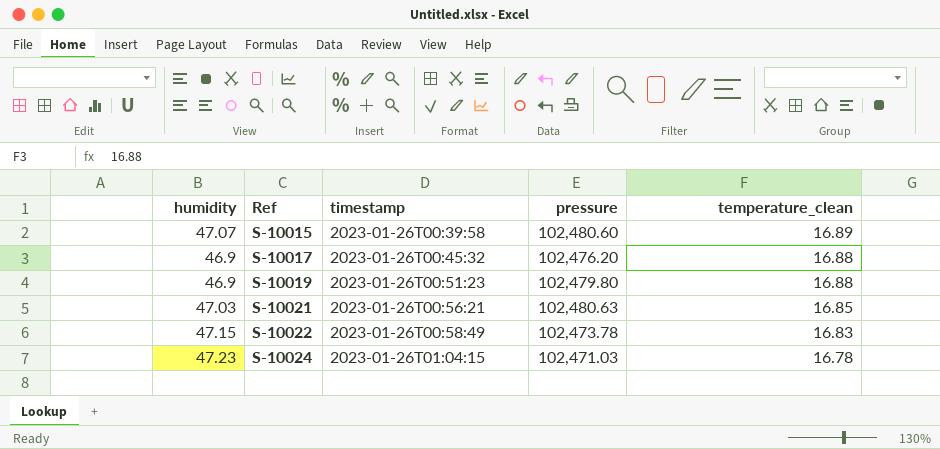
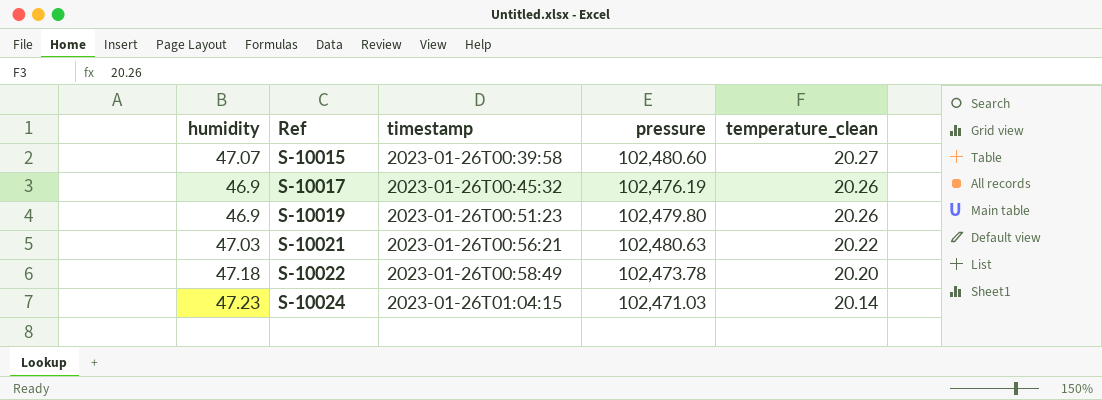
S-10015 | temperature_clean: 16.89 -> 20.27
S-10017 | pressure: 102,476.20 -> 102,476.19
S-10017 | temperature_clean: 16.88 -> 20.26
S-10019 | temperature_clean: 16.88 -> 20.26
S-10021 | temperature_clean: 16.85 -> 20.22
S-10022 | humidity: 47.15 -> 47.18
S-10022 | temperature_clean: 16.83 -> 20.20
S-10024 | temperature_clean: 16.78 -> 20.14

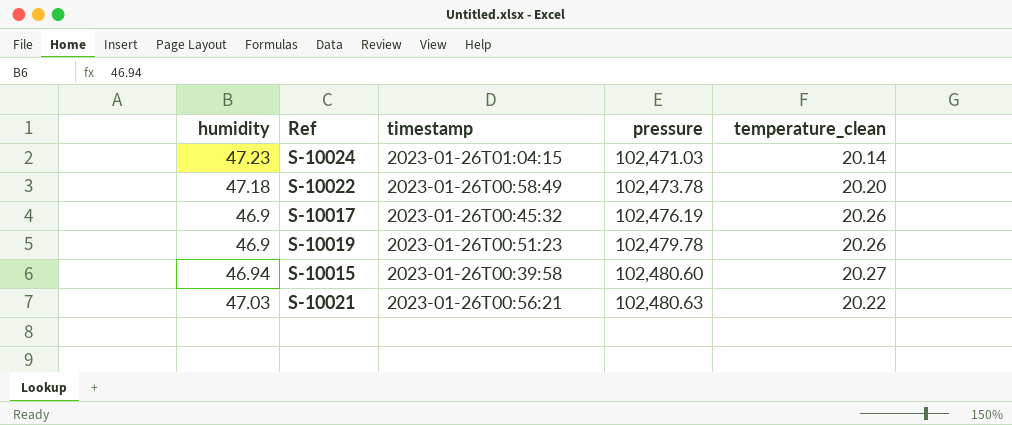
row order: Ref ascending -> pressure ascending
S-10019 | pressure: 102,479.80 -> 102,479.78
S-10015 | humidity: 47.07 -> 46.94

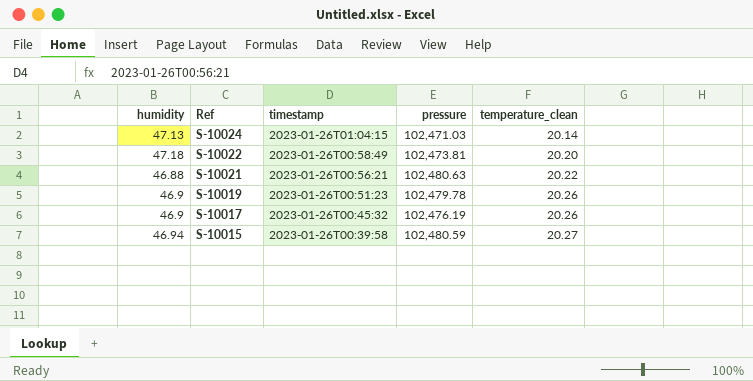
row order: pressure ascending -> Ref descending
S-10024 | humidity: 47.23 -> 47.13
S-10022 | pressure: 102,473.78 -> 102,473.81
S-10021 | humidity: 47.03 -> 46.88
S-10015 | pressure: 102,480.60 -> 102,480.59

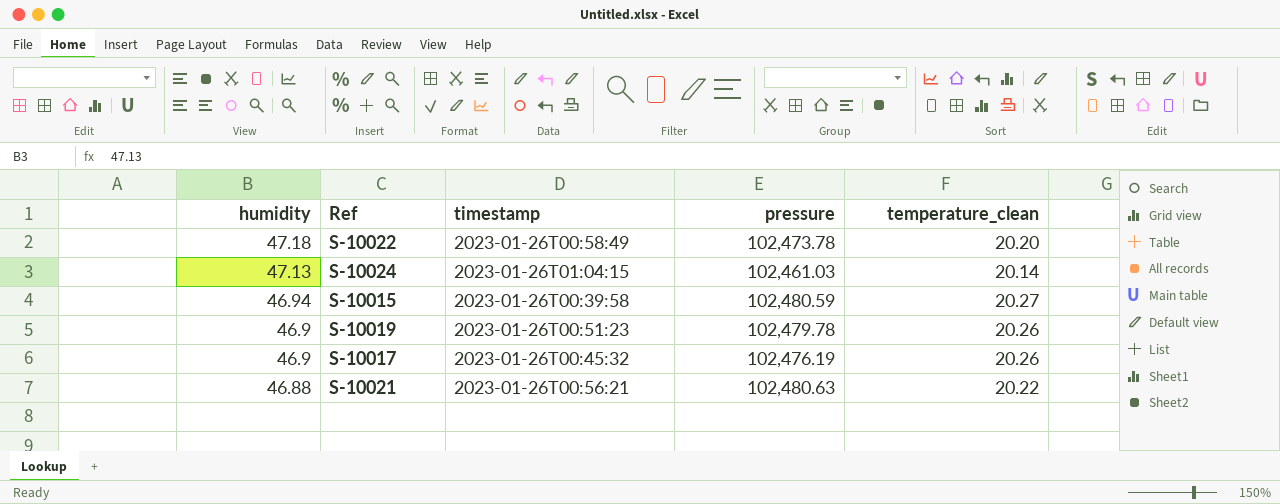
row order: Ref descending -> humidity descending
S-10022 | pressure: 102,473.81 -> 102,473.78
S-10024 | pressure: 102,471.03 -> 102,461.03

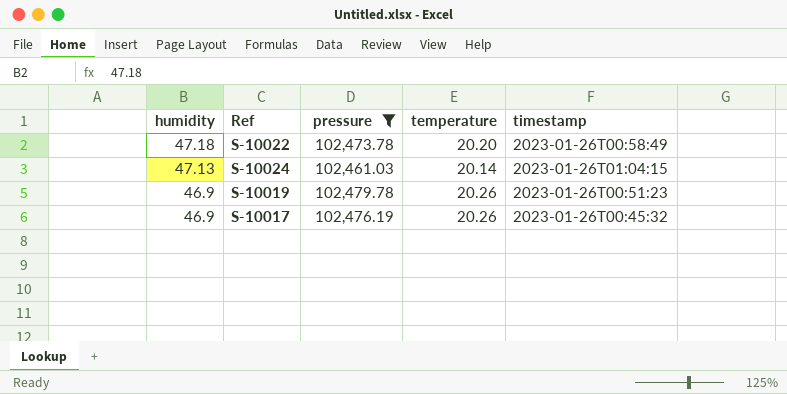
filter: none -> pressure <= 102,479.78
column name: temperature_clean -> temperature
column timestamp | position: 3 -> 5

